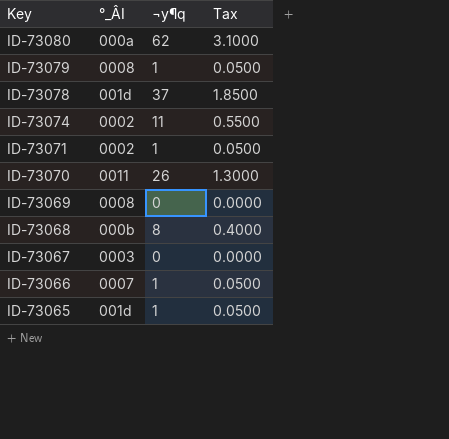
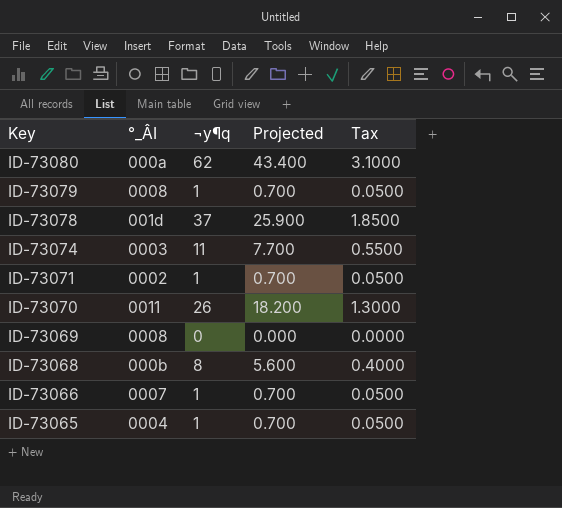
column Projected | formula: none -> [¬y¶q] * 0.7
row ID-73067: 0003 | 0 | 0.0000 -> none
ID-73074 | °_ÂI: 0002 -> 0003
ID-73065 | °_ÂI: 001d -> 0004

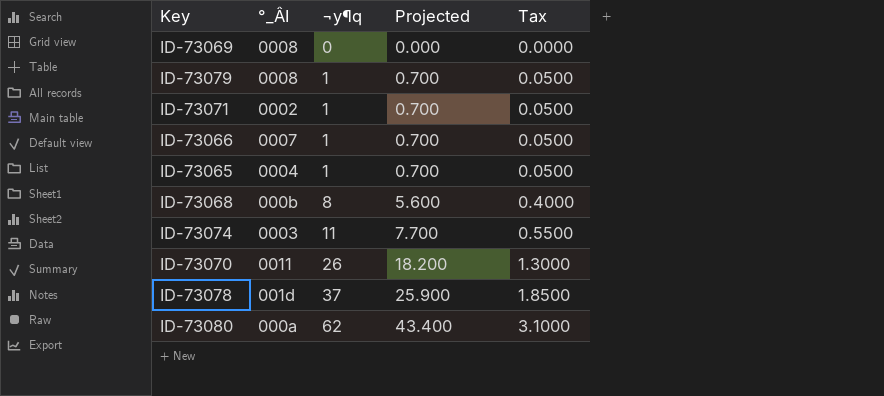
row order: Key descending -> ¬y¶q ascending

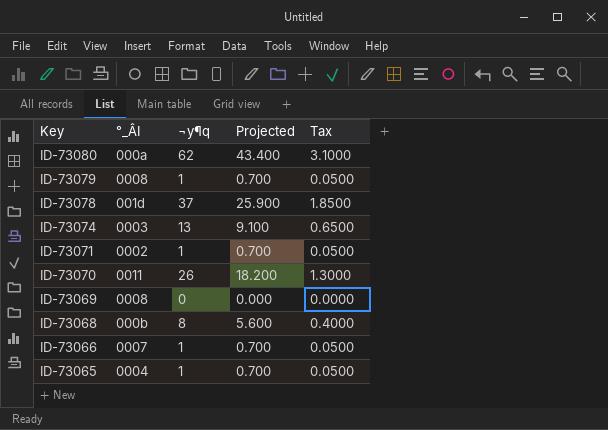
row order: ¬y¶q ascending -> Key descending
ID-73074 | ¬y¶q: 11 -> 13
ID-73074 | Projected: 7.700 -> 9.100
ID-73074 | Tax: 0.5500 -> 0.6500

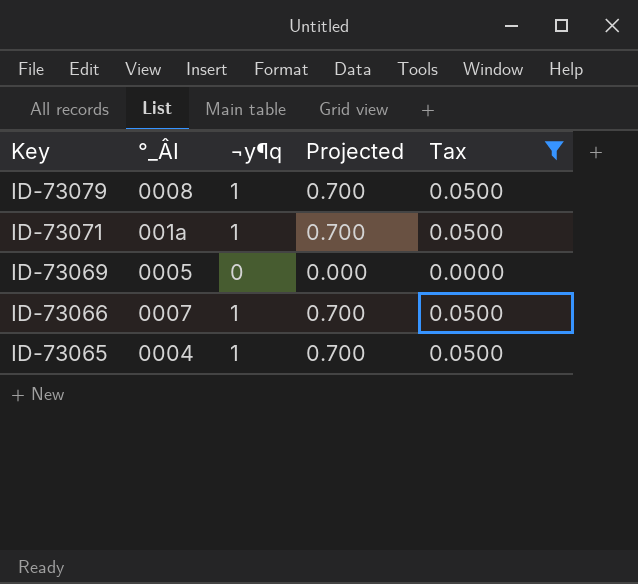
filter: none -> Tax <= 0.0500
ID-73071 | °_ÂI: 0002 -> 001a
ID-73069 | °_ÂI: 0008 -> 0005

